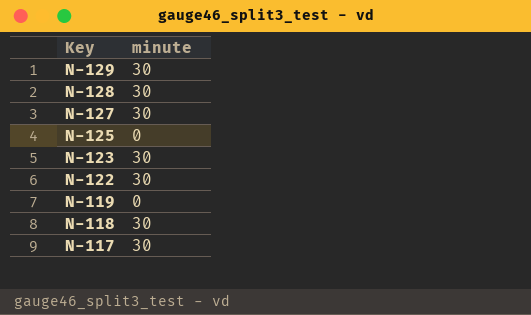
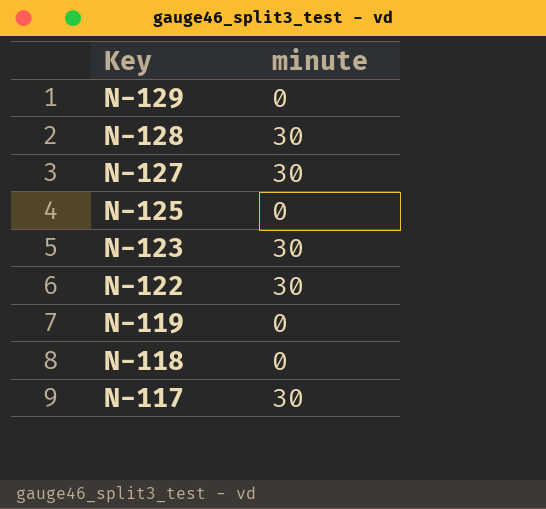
N-129 | minute: 30 -> 0
N-118 | minute: 30 -> 0

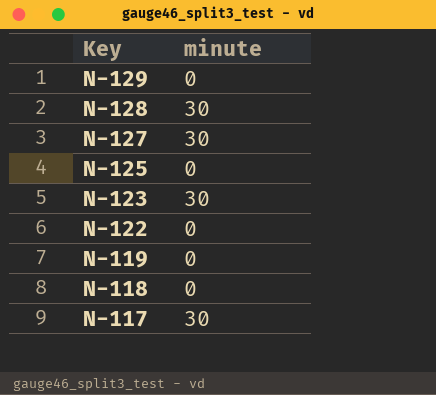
N-122 | minute: 30 -> 0

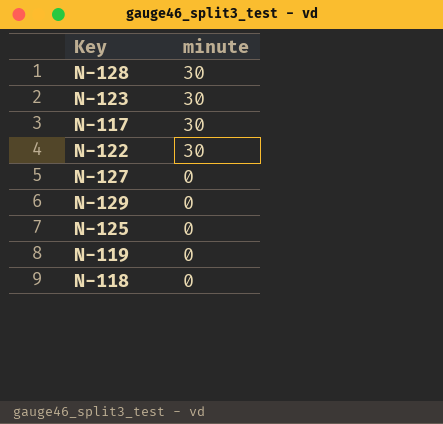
row order: Key descending -> minute descending
N-122 | minute: 0 -> 30
N-127 | minute: 30 -> 0

